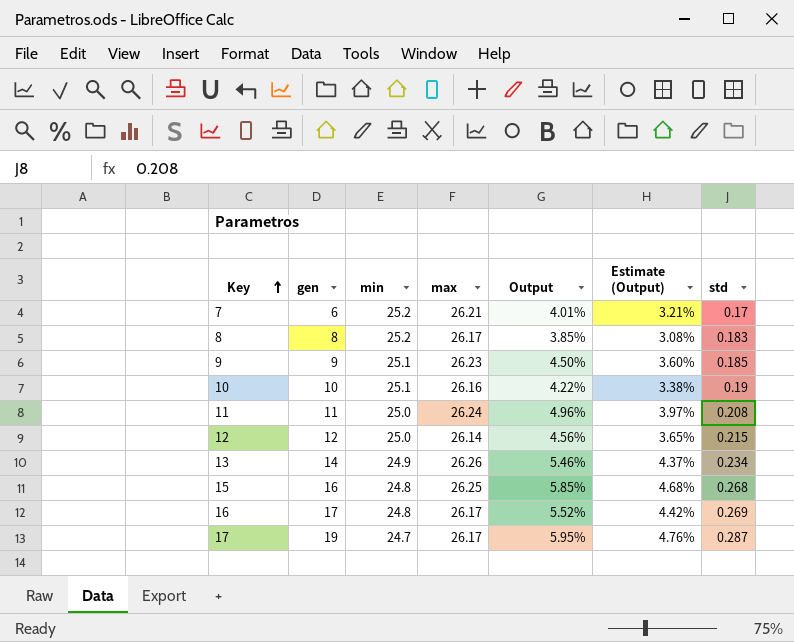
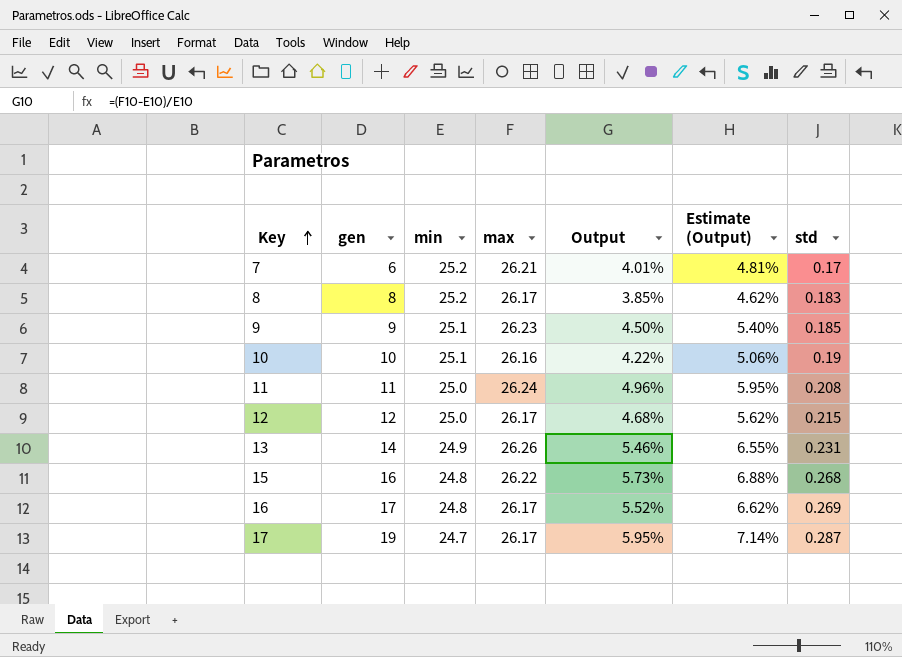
column Estimate (Output) | formula: [Output] * 0.8 -> [Output] * 1.2
12 | max: 26.14 -> 26.17
12 | Output: 4.56% -> 4.68%
13 | std: 0.234 -> 0.231
15 | max: 26.25 -> 26.22
15 | Output: 5.85% -> 5.73%

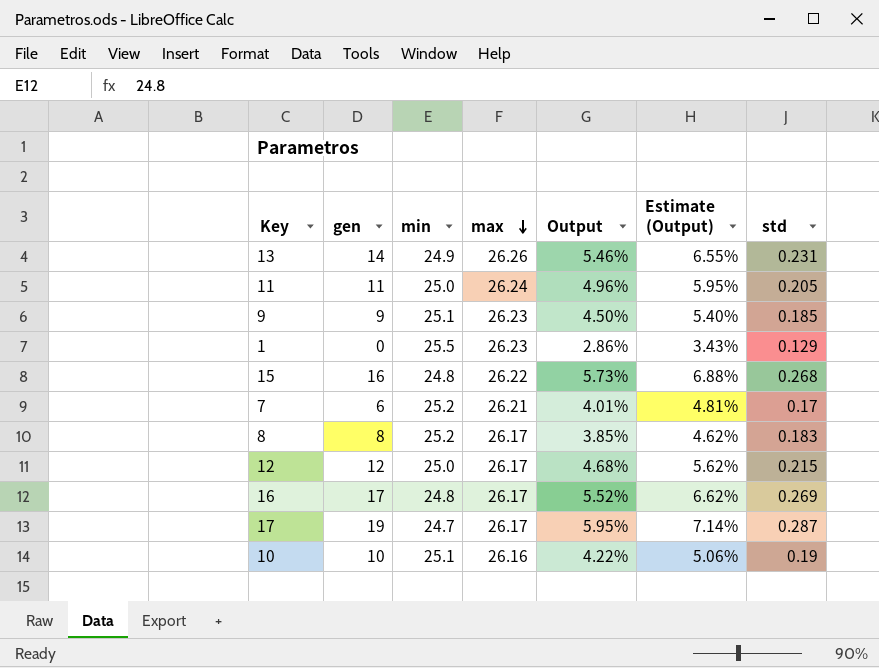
row order: Key ascending -> max descending
11 | std: 0.208 -> 0.205
row 1: none -> 0 | 25.5 | 26.23 | 2.86% | 3.43% | 0.129

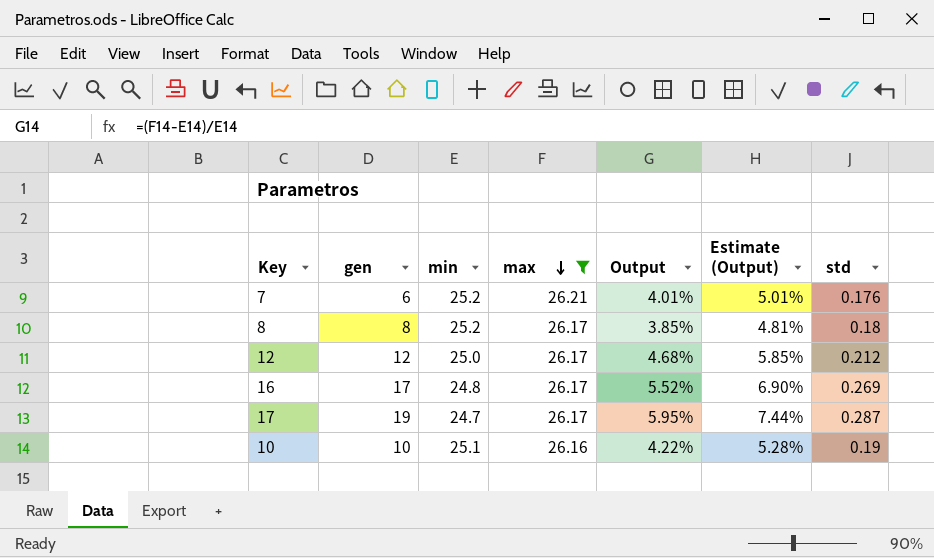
filter: none -> max <= 26.21
column Estimate (Output) | formula: [Output] * 1.2 -> [Output] * 1.25
7 | std: 0.17 -> 0.176
8 | std: 0.183 -> 0.18
12 | std: 0.215 -> 0.212

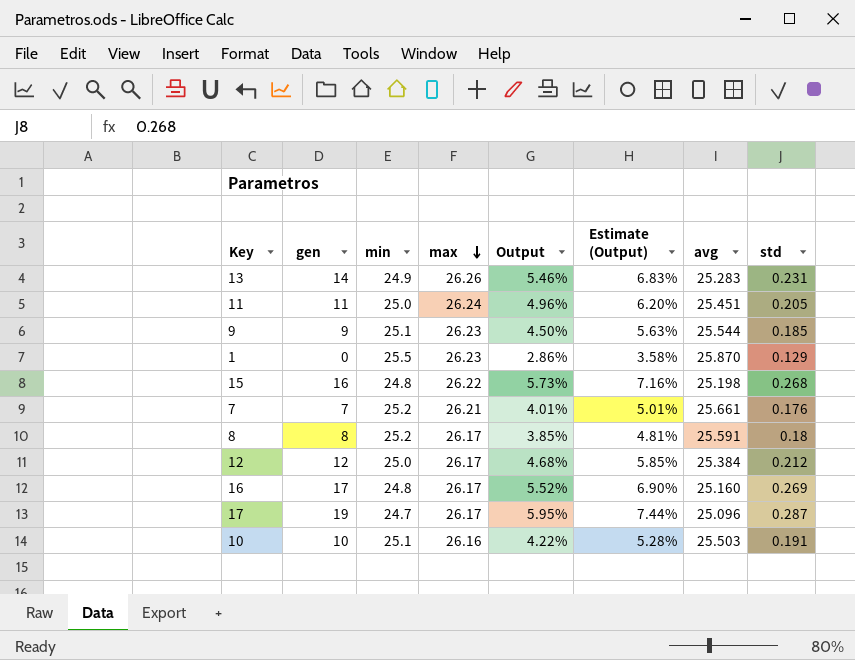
filter: max <= 26.21 -> none
column avg | position: none -> 7
7 | gen: 6 -> 7
10 | std: 0.19 -> 0.191

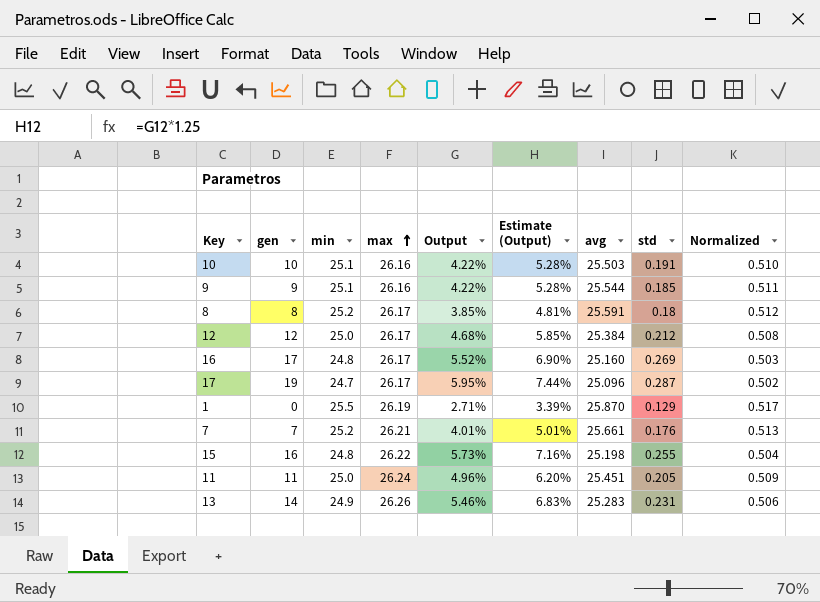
row order: max descending -> max ascending
column Normalized | formula: none -> [avg] * 0.02
9 | max: 26.23 -> 26.16
9 | Output: 4.50% -> 4.22%
9 | Estimate (Output): 5.63% -> 5.28%
1 | max: 26.23 -> 26.19
1 | Output: 2.86% -> 2.71%
1 | Estimate (Output): 3.58% -> 3.39%
15 | std: 0.268 -> 0.255

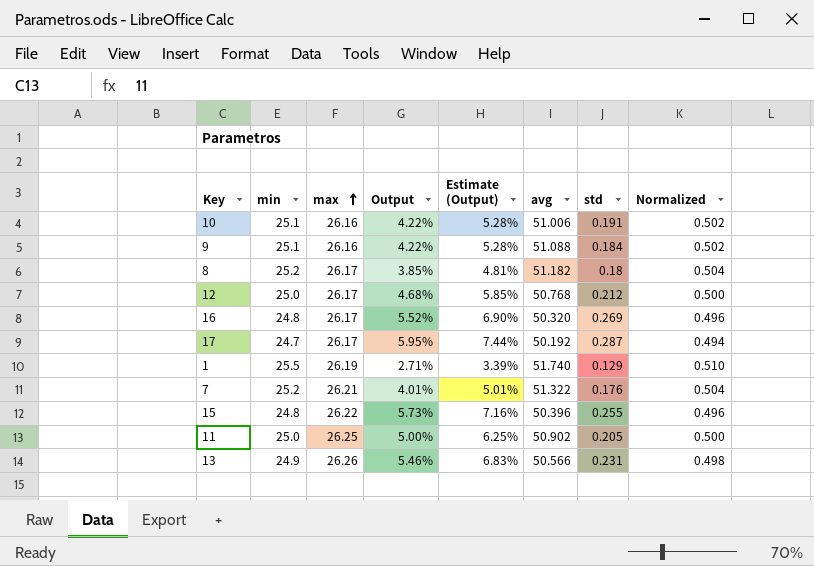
column gen | position: 2 -> none
column Normalized | formula: [avg] * 0.02 -> [min] * 0.02
10 | avg: 25.503 -> 51.006
9 | avg: 25.544 -> 51.088
9 | std: 0.185 -> 0.184
8 | avg: 25.591 -> 51.182
12 | avg: 25.384 -> 50.768
16 | avg: 25.160 -> 50.320
17 | avg: 25.096 -> 50.192
1 | avg: 25.870 -> 51.740
7 | avg: 25.661 -> 51.322
15 | avg: 25.198 -> 50.396
11 | max: 26.24 -> 26.25
11 | Output: 4.96% -> 5.00%
11 | Estimate (Output): 6.20% -> 6.25%
11 | avg: 25.451 -> 50.902
13 | avg: 25.283 -> 50.566

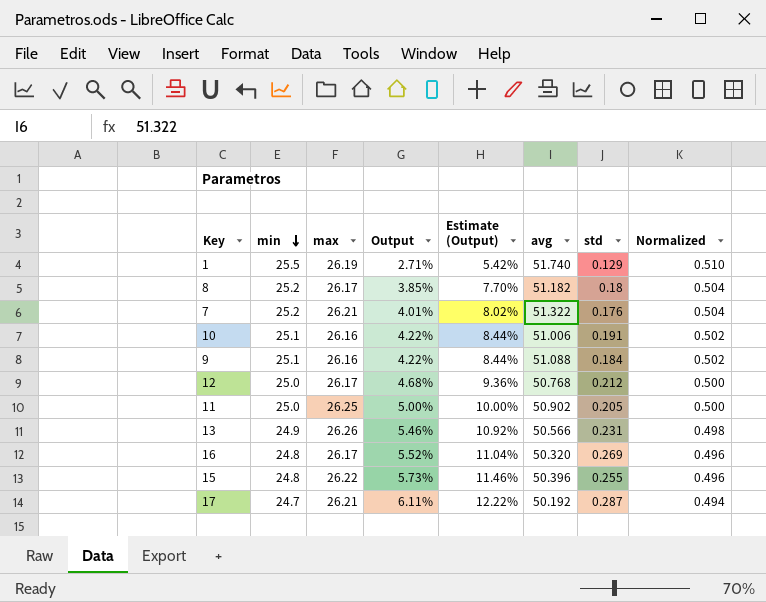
row order: max ascending -> min descending
column Estimate (Output) | formula: [Output] * 1.25 -> [Output] * 2
17 | max: 26.17 -> 26.21
17 | Output: 5.95% -> 6.11%

